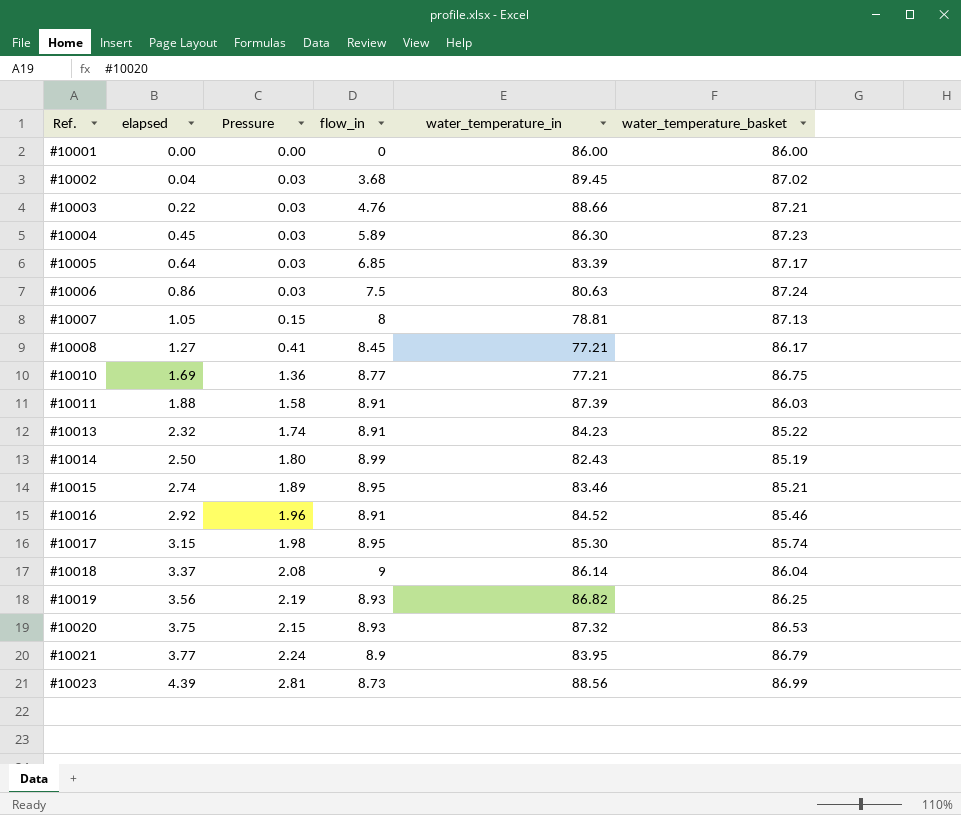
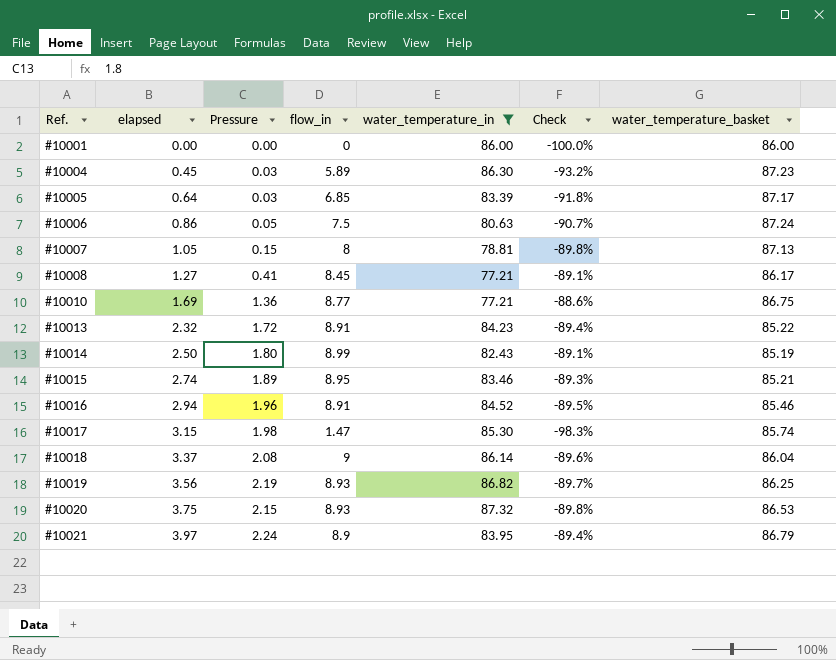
filter: none -> water_temperature_in <= 87.32
column Check | formula: none -> ([flow_in] - [water_temperature_in]) / [water_temperature_in]
#10006 | Pressure: 0.03 -> 0.05
#10013 | Pressure: 1.74 -> 1.72
#10016 | elapsed: 2.92 -> 2.94
#10017 | flow_in: 8.95 -> 1.47
#10021 | elapsed: 3.77 -> 3.97

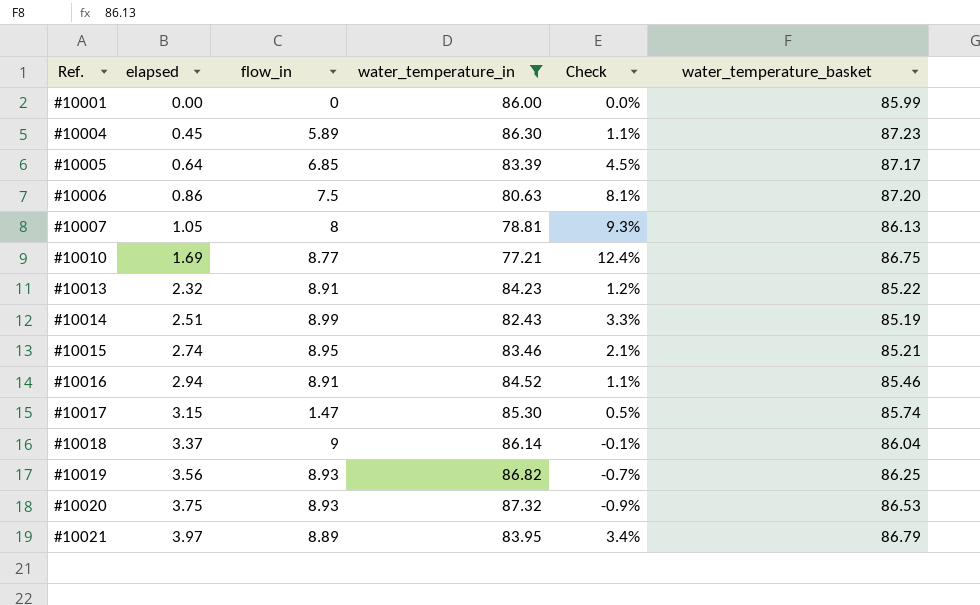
column Pressure | position: 3 -> none
column Check | formula: ([flow_in] - [water_temperature_in]) / [water_temperature_in] -> ([water_temperature_basket] - [water_temperature_in]) / [water_temperature_in]
row #10008: 1.27 | 0.41 | 8.45 | 77.21 | -89.1% | 86.17 -> none
#10001 | water_temperature_basket: 86.00 -> 85.99
#10006 | water_temperature_basket: 87.24 -> 87.20
#10007 | water_temperature_basket: 87.13 -> 86.13
#10014 | elapsed: 2.50 -> 2.51
#10021 | flow_in: 8.9 -> 8.89

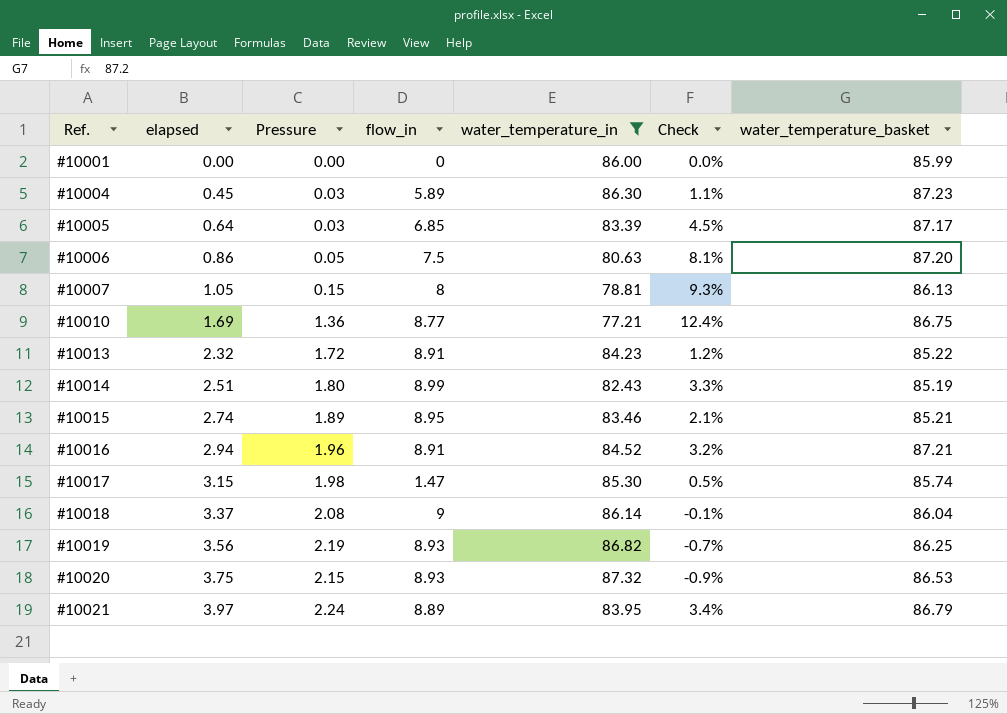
column Pressure | position: none -> 3
#10016 | Check: 1.1% -> 3.2%
#10016 | water_temperature_basket: 85.46 -> 87.21

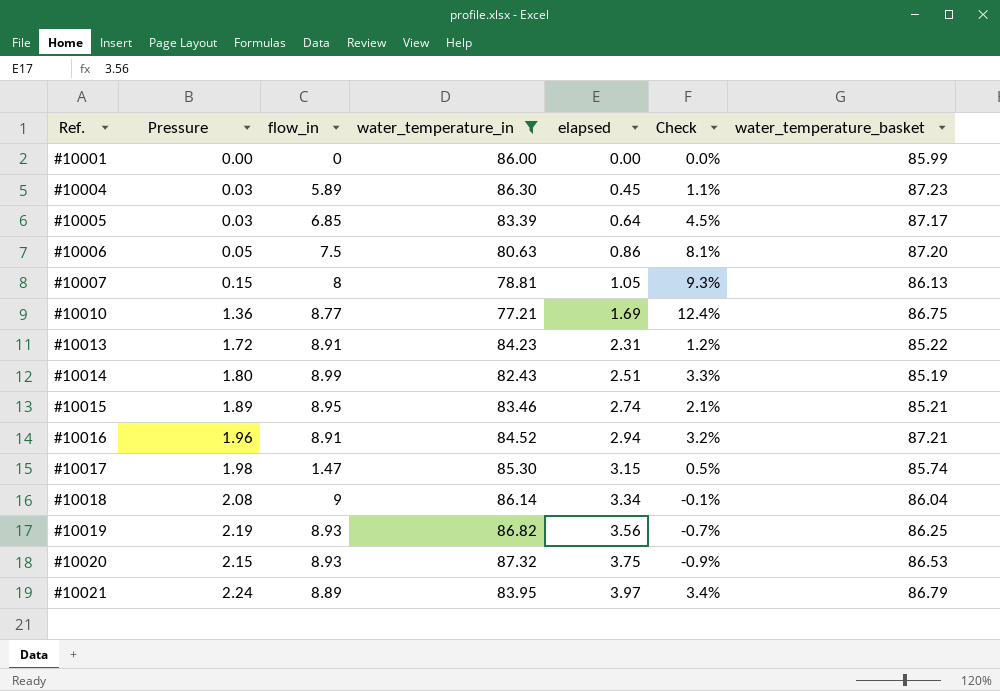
column elapsed | position: 2 -> 5
#10013 | elapsed: 2.32 -> 2.31
#10018 | elapsed: 3.37 -> 3.34

